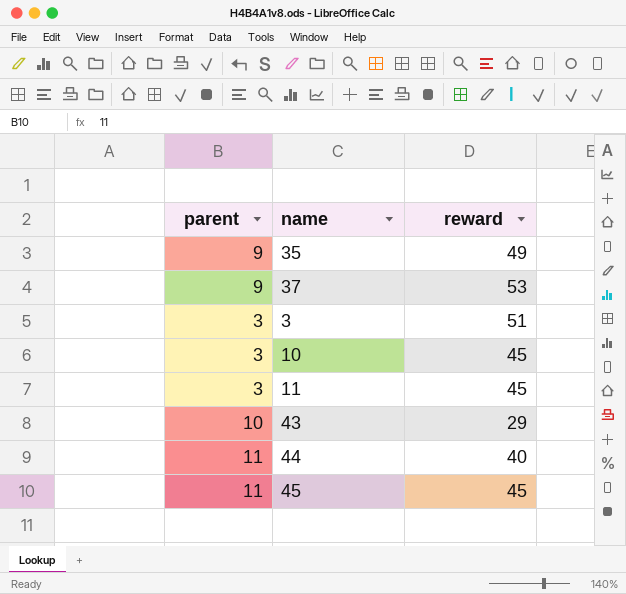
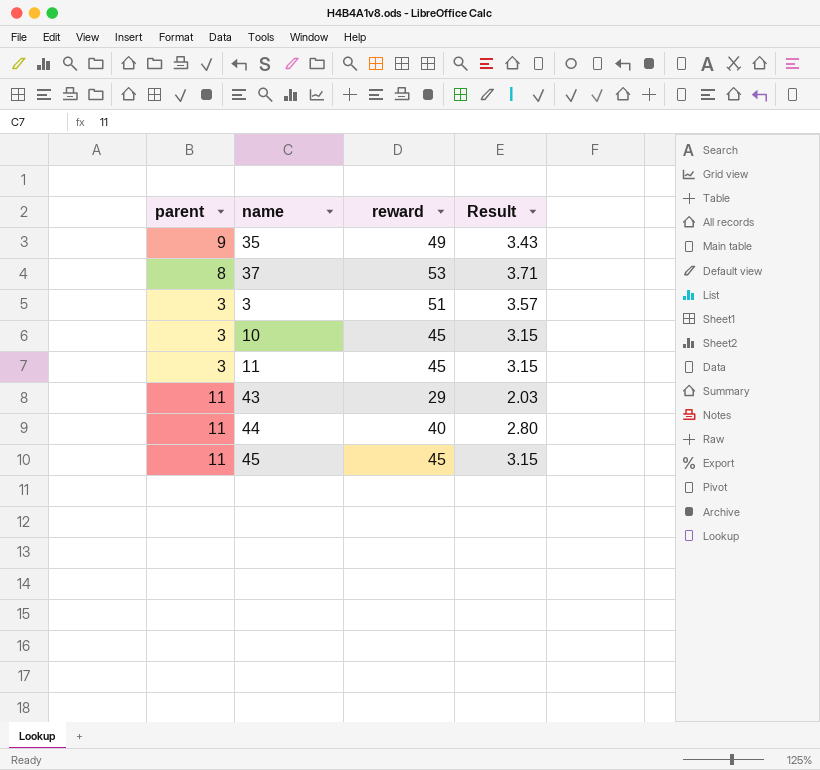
column Result | formula: none -> [reward] * 0.07
37 | parent: 9 -> 8
43 | parent: 10 -> 11

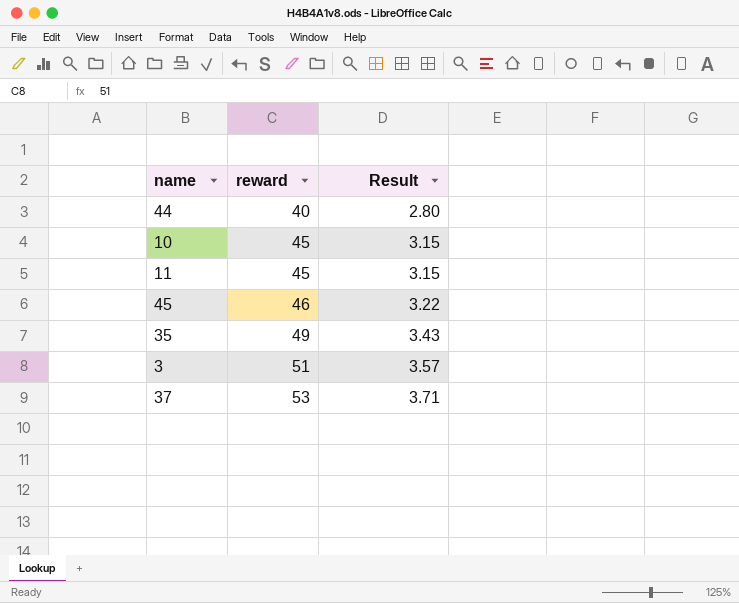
row order: none -> reward ascending
column parent | position: 1 -> none
row 43: 11 | 29 | 2.03 -> none
45 | reward: 45 -> 46
45 | Result: 3.15 -> 3.22

